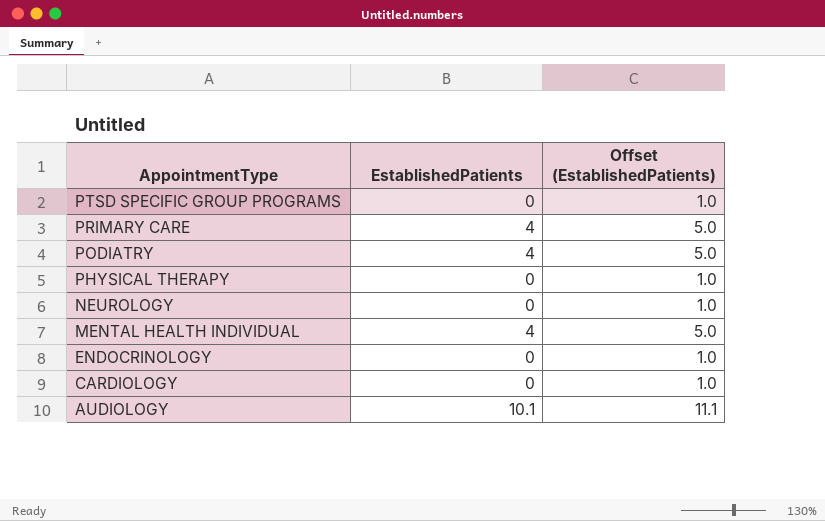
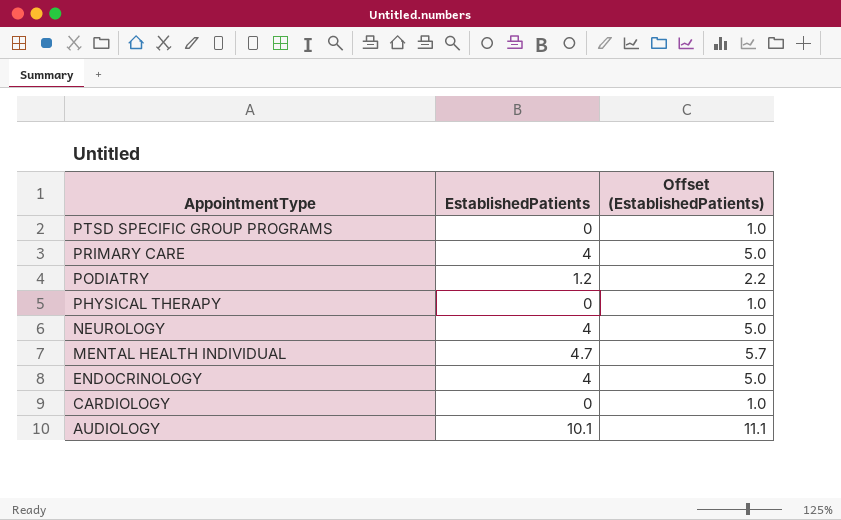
PODIATRY | EstablishedPatients: 4 -> 1.2
PODIATRY | Offset (EstablishedPatients): 5.0 -> 2.2
NEUROLOGY | EstablishedPatients: 0 -> 4
NEUROLOGY | Offset (EstablishedPatients): 1.0 -> 5.0
MENTAL HEALTH INDIVIDUAL | EstablishedPatients: 4 -> 4.7
MENTAL HEALTH INDIVIDUAL | Offset (EstablishedPatients): 5.0 -> 5.7
ENDOCRINOLOGY | EstablishedPatients: 0 -> 4
ENDOCRINOLOGY | Offset (EstablishedPatients): 1.0 -> 5.0

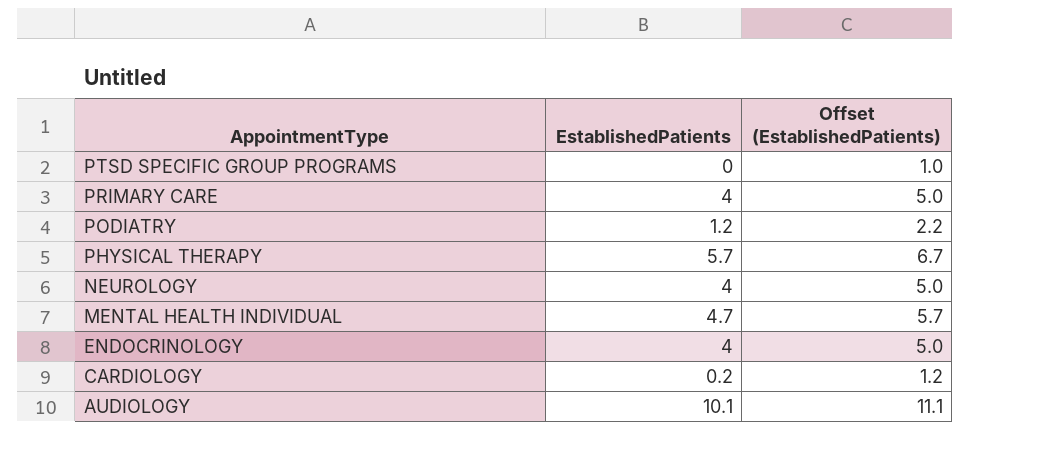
PHYSICAL THERAPY | EstablishedPatients: 0 -> 5.7
PHYSICAL THERAPY | Offset (EstablishedPatients): 1.0 -> 6.7
CARDIOLOGY | EstablishedPatients: 0 -> 0.2
CARDIOLOGY | Offset (EstablishedPatients): 1.0 -> 1.2

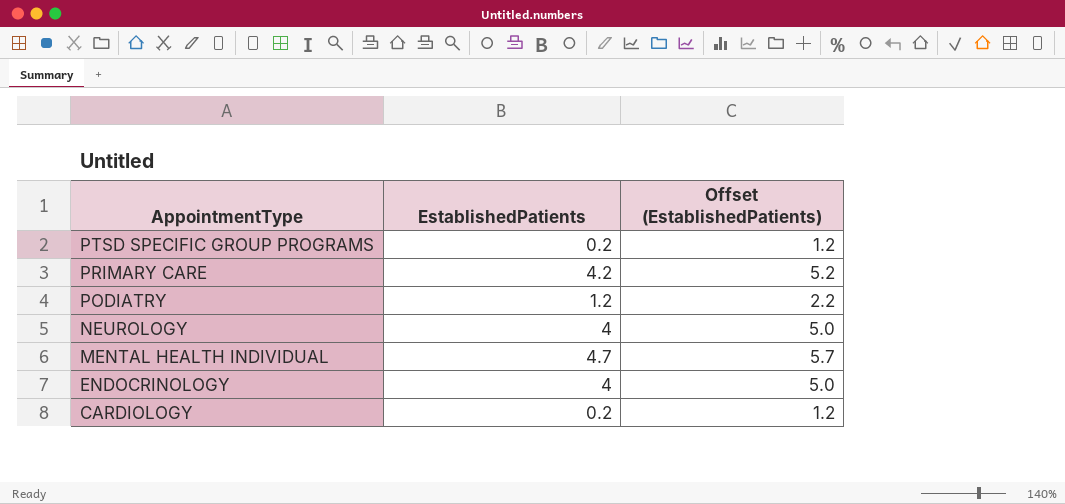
row PHYSICAL THERAPY: 5.7 | 6.7 -> none
row AUDIOLOGY: 10.1 | 11.1 -> none
PTSD SPECIFIC GROUP PROGRAMS | EstablishedPatients: 0 -> 0.2
PTSD SPECIFIC GROUP PROGRAMS | Offset (EstablishedPatients): 1.0 -> 1.2
PRIMARY CARE | EstablishedPatients: 4 -> 4.2
PRIMARY CARE | Offset (EstablishedPatients): 5.0 -> 5.2

